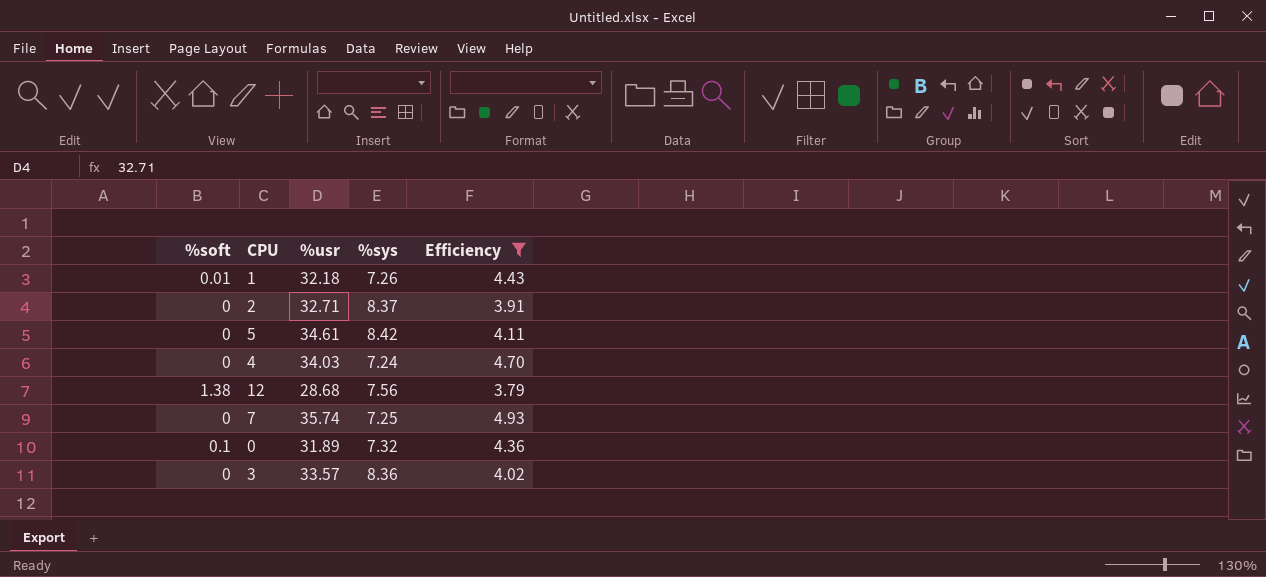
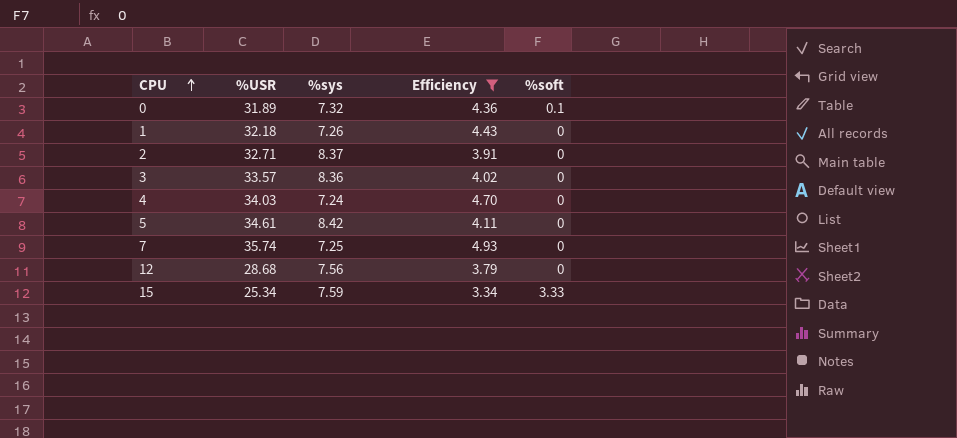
row order: none -> CPU ascending
column name: %usr -> %USR
column %soft | position: 1 -> 5
1 | %soft: 0.01 -> 0
12 | %soft: 1.38 -> 0
row 15: none -> 25.34 | 7.59 | 3.34 | 3.33

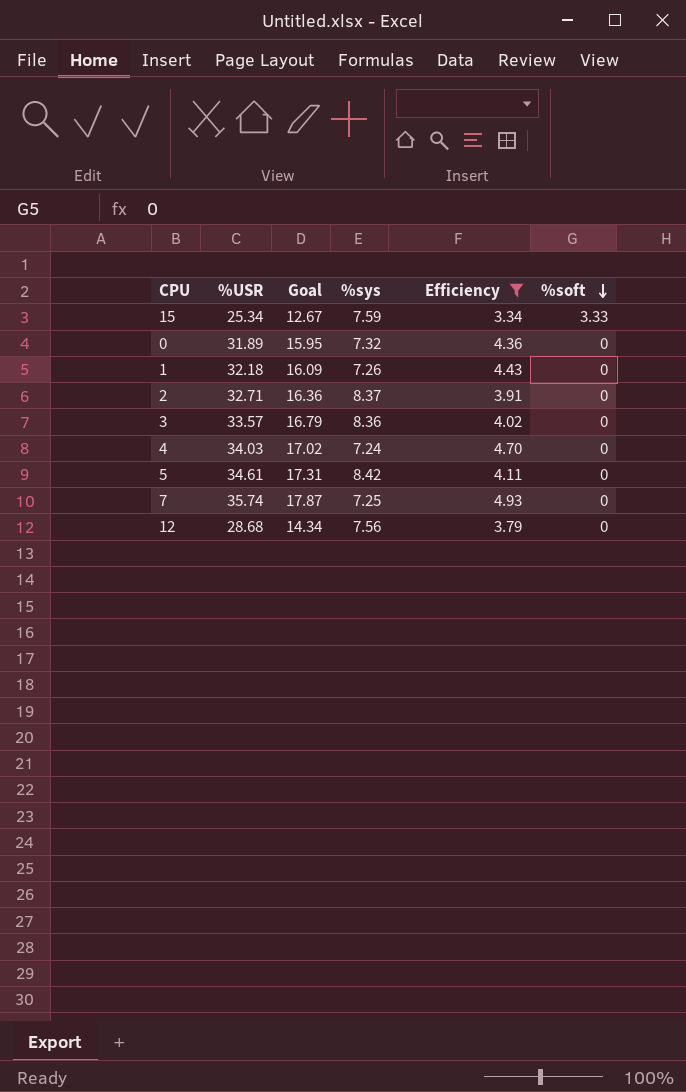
row order: CPU ascending -> %soft descending
column Goal | formula: none -> [%USR] * 0.5
0 | %soft: 0.1 -> 0

